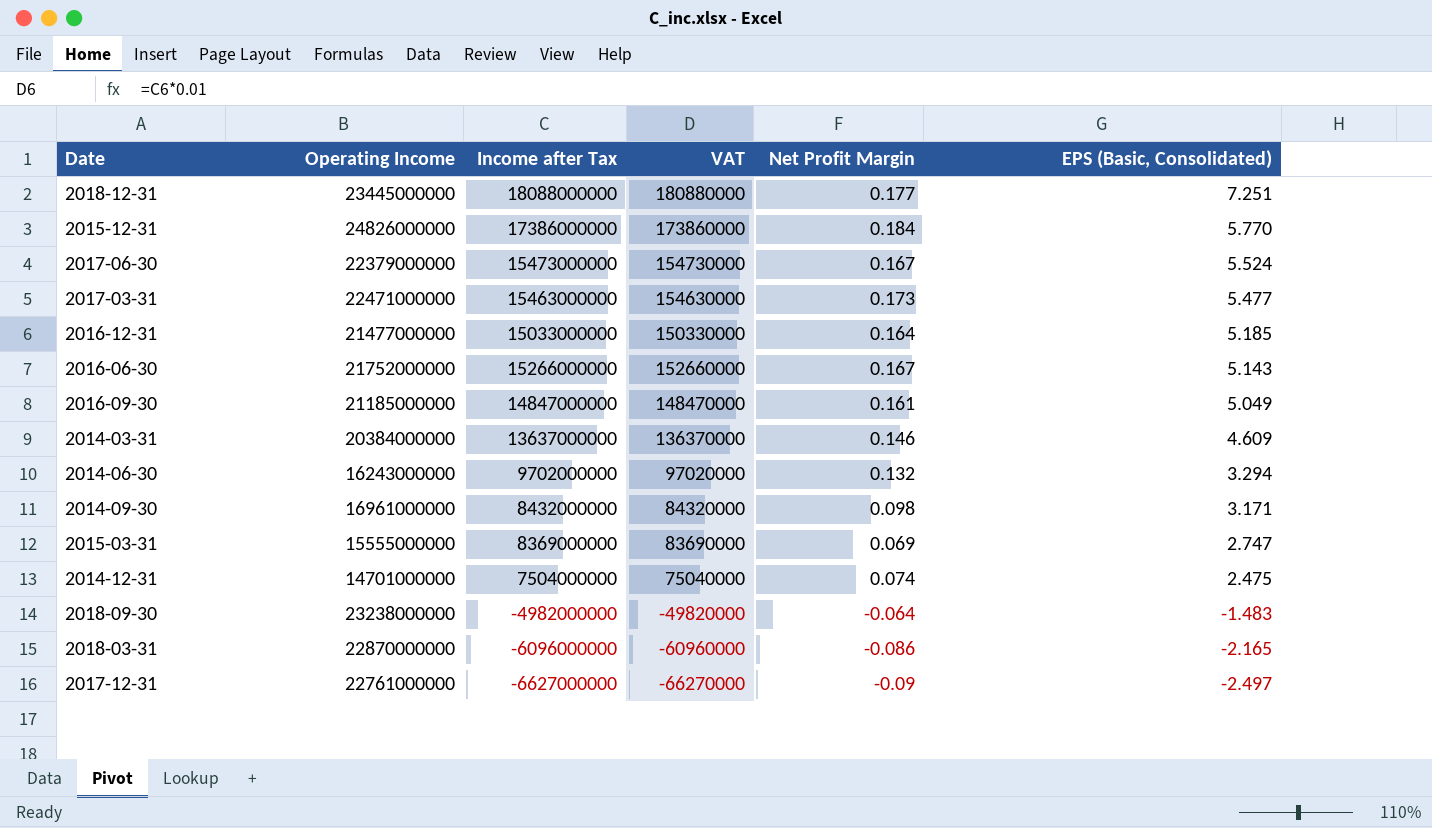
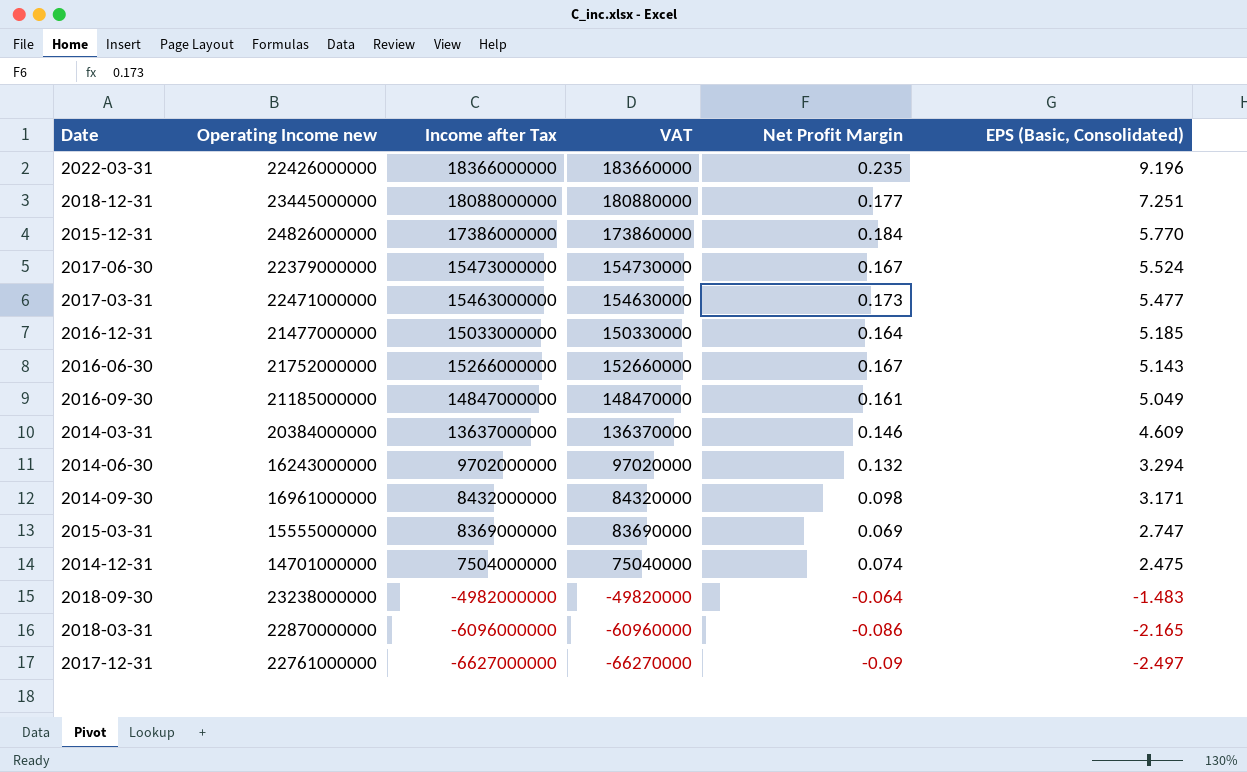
column name: Operating Income -> Operating Income new
row 2022-03-31: none -> 22426000000 | 18366000000 | 183660000 | 0.235 | 9.196

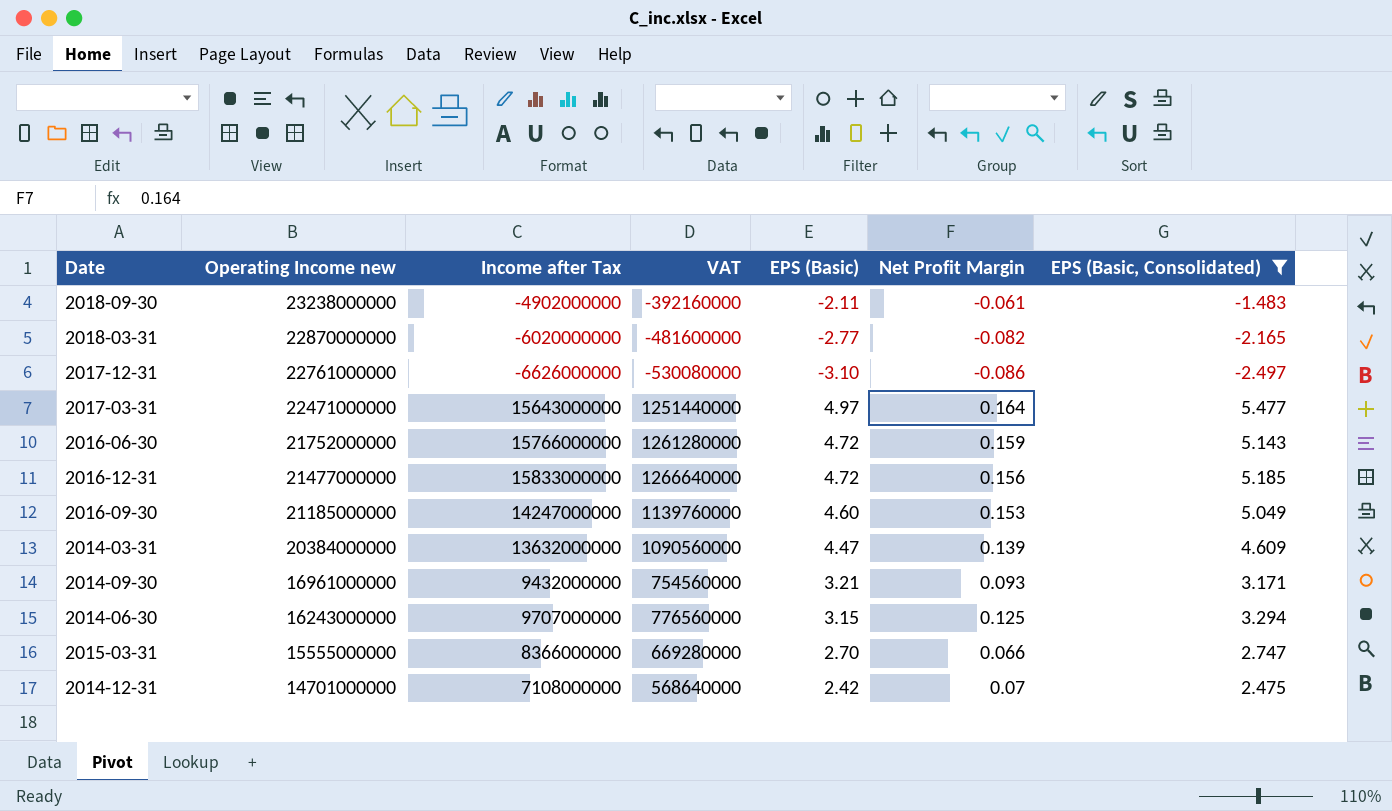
filter: none -> EPS (Basic, Consolidated) <= 5.477
row order: EPS (Basic, Consolidated) descending -> Operating Income new descending
column VAT | formula: [Income after Tax] * 0.01 -> [Income after Tax] * 0.08
column EPS (Basic) | position: none -> 5
2018-09-30 | Income after Tax: -4982000000 -> -4902000000
2018-09-30 | Net Profit Margin: -0.064 -> -0.061
2018-03-31 | Income after Tax: -6096000000 -> -6020000000
2018-03-31 | Net Profit Margin: -0.086 -> -0.082
2017-12-31 | Income after Tax: -6627000000 -> -6626000000
2017-12-31 | Net Profit Margin: -0.09 -> -0.086
2017-03-31 | Income after Tax: 15463000000 -> 15643000000
2017-03-31 | Net Profit Margin: 0.173 -> 0.164
2016-06-30 | Income after Tax: 15266000000 -> 15766000000
2016-06-30 | Net Profit Margin: 0.167 -> 0.159
2016-12-31 | Income after Tax: 15033000000 -> 15833000000
2016-12-31 | Net Profit Margin: 0.164 -> 0.156
2016-09-30 | Income after Tax: 14847000000 -> 14247000000
2016-09-30 | Net Profit Margin: 0.161 -> 0.153
2014-03-31 | Income after Tax: 13637000000 -> 13632000000
2014-03-31 | Net Profit Margin: 0.146 -> 0.139
2014-09-30 | Income after Tax: 8432000000 -> 9432000000
2014-09-30 | Net Profit Margin: 0.098 -> 0.093
2014-06-30 | Income after Tax: 9702000000 -> 9707000000
2014-06-30 | Net Profit Margin: 0.132 -> 0.125
2015-03-31 | Income after Tax: 8369000000 -> 8366000000
2015-03-31 | Net Profit Margin: 0.069 -> 0.066
2014-12-31 | Income after Tax: 7504000000 -> 7108000000
2014-12-31 | Net Profit Margin: 0.074 -> 0.07

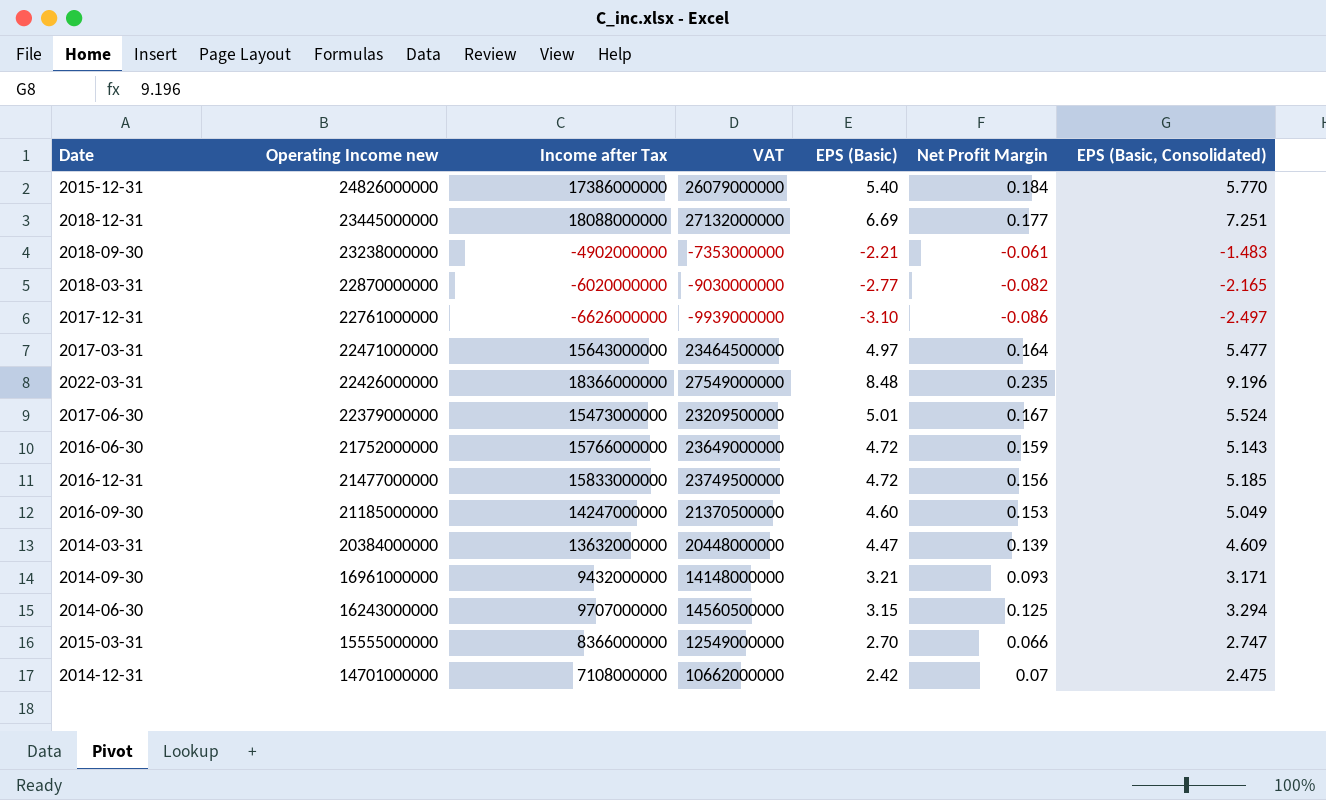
filter: EPS (Basic, Consolidated) <= 5.477 -> none
column VAT | formula: [Income after Tax] * 0.08 -> [Income after Tax] * 1.5
2018-09-30 | EPS (Basic): -2.11 -> -2.21

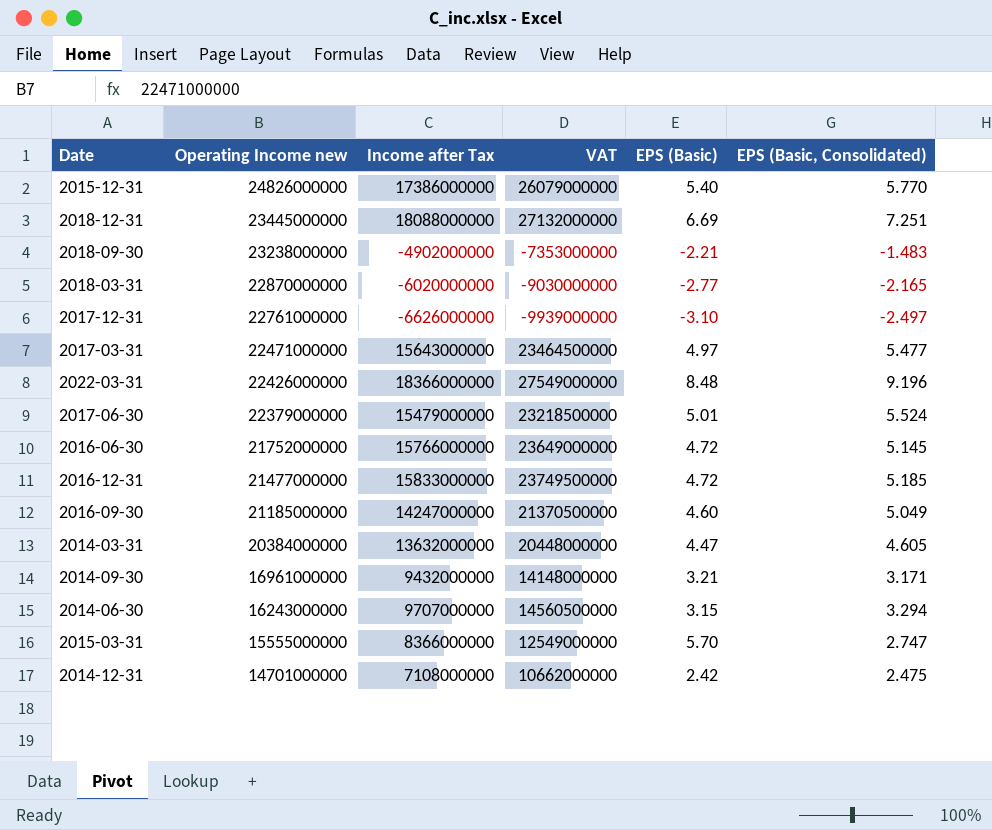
column Net Profit Margin | position: 6 -> none
2017-06-30 | Income after Tax: 15473000000 -> 15479000000
2017-06-30 | VAT: 23209500000 -> 23218500000
2016-06-30 | EPS (Basic, Consolidated): 5.143 -> 5.145
2014-03-31 | EPS (Basic, Consolidated): 4.609 -> 4.605
2015-03-31 | EPS (Basic): 2.70 -> 5.70

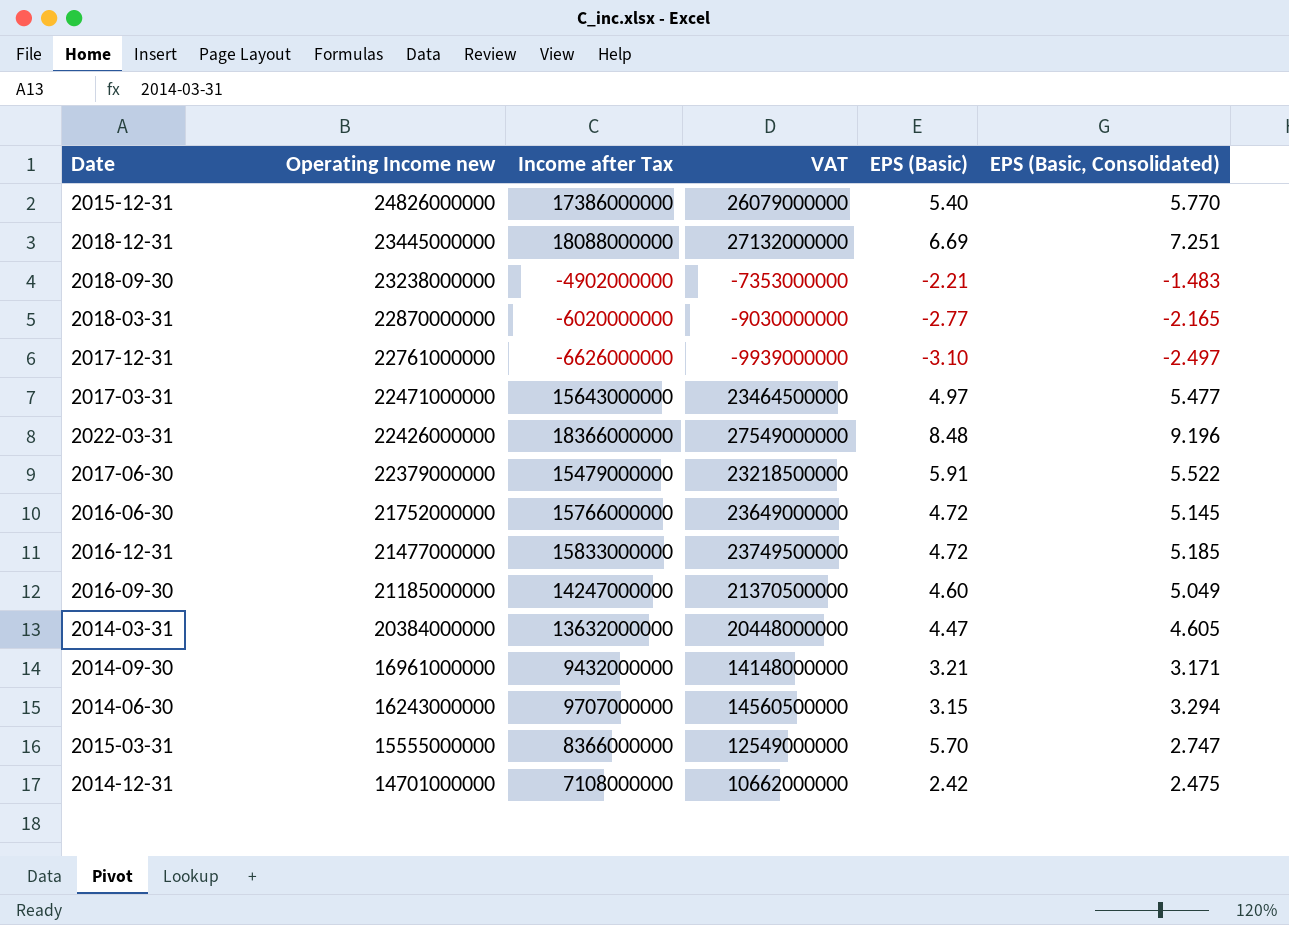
2017-06-30 | EPS (Basic): 5.01 -> 5.91
2017-06-30 | EPS (Basic, Consolidated): 5.524 -> 5.522

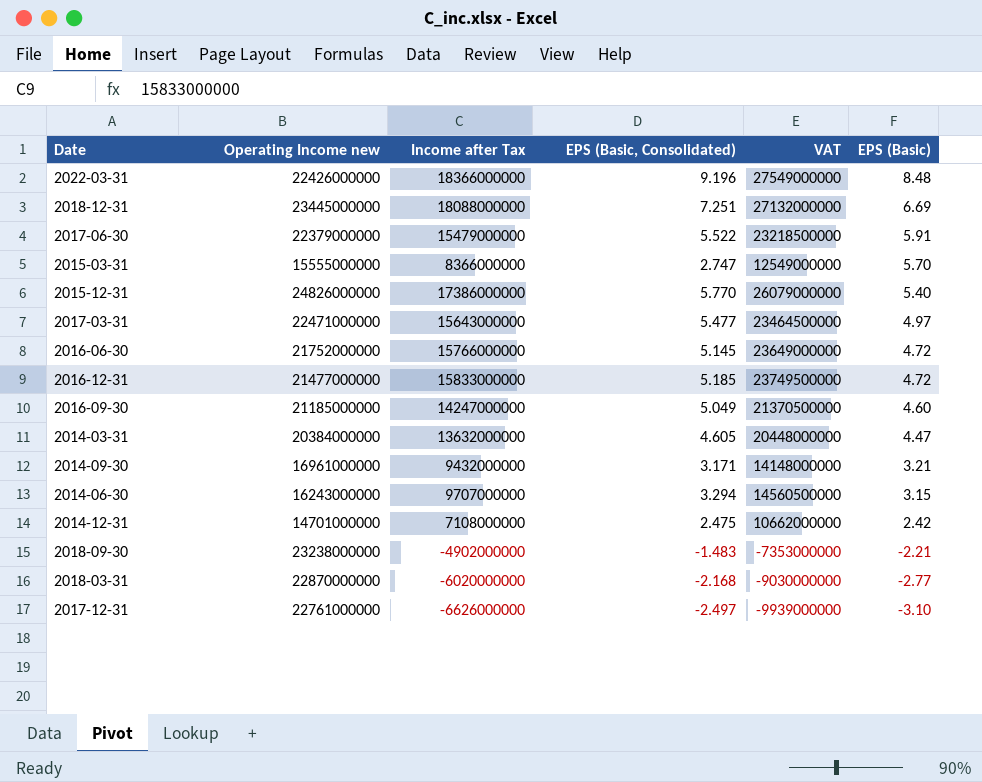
row order: Operating Income new descending -> EPS (Basic) descending
column EPS (Basic, Consolidated) | position: 6 -> 4
2018-03-31 | EPS (Basic, Consolidated): -2.165 -> -2.168

